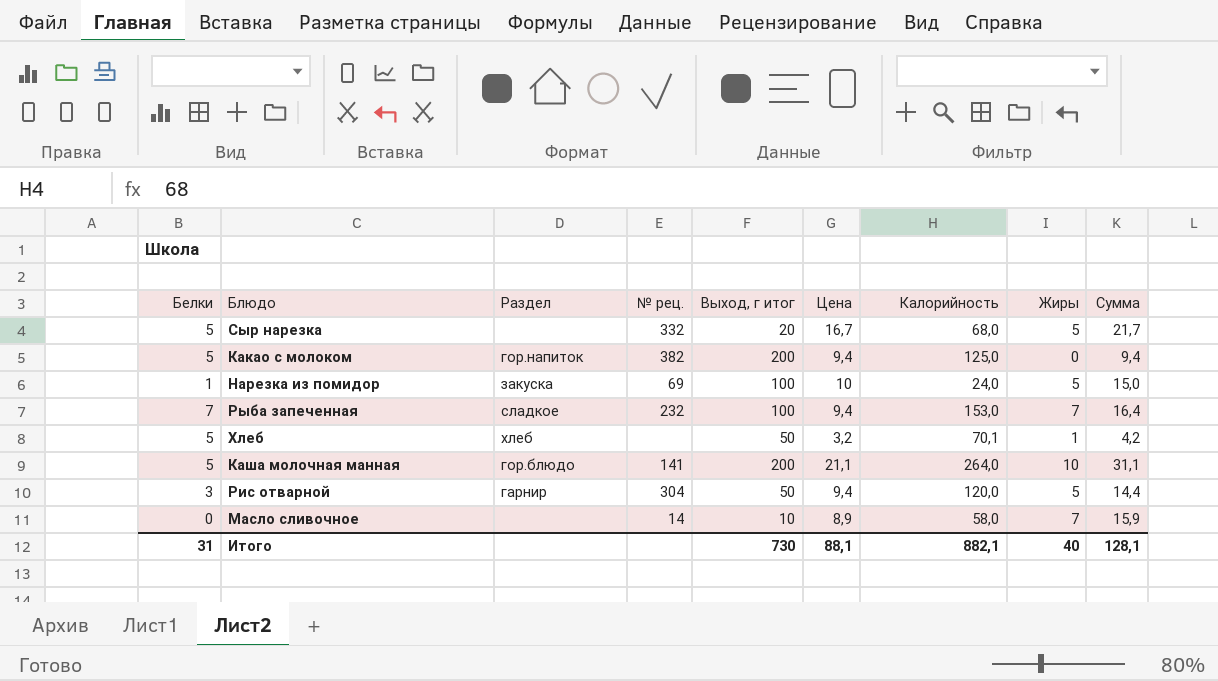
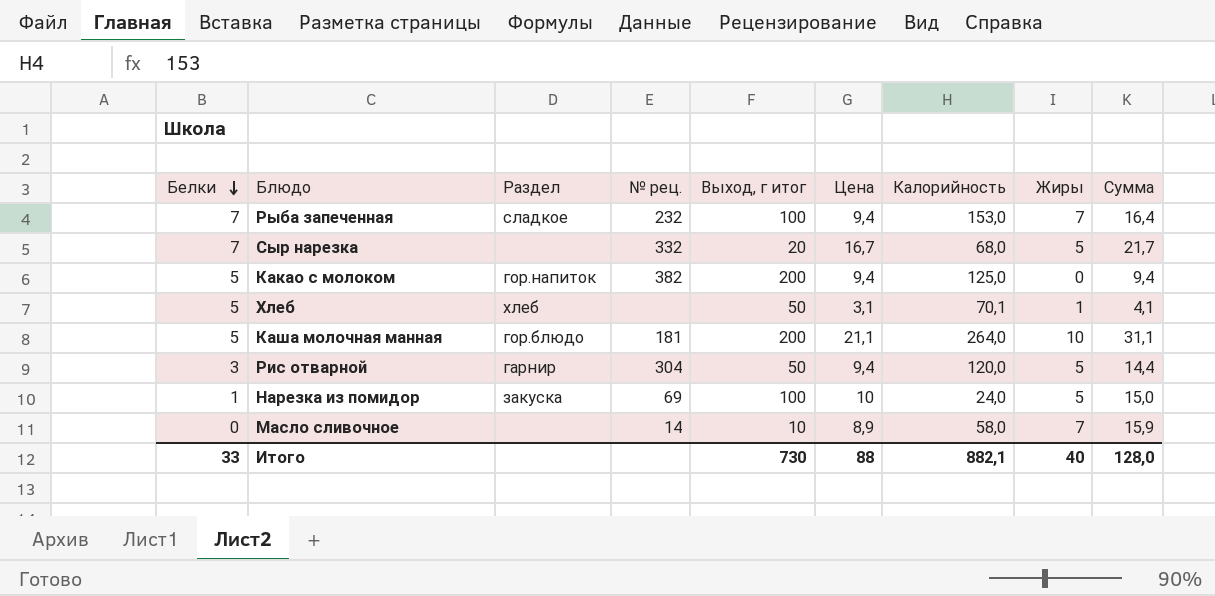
row order: none -> Белки descending
Сыр нарезка | Белки: 5 -> 7
Хлеб | Цена: 3,2 -> 3,1
Хлеб | Сумма: 4,2 -> 4,1
Каша молочная манная | № рец.: 141 -> 181
Итого | Белки: 31 -> 33
Итого | Цена: 88,1 -> 88
Итого | Сумма: 128,1 -> 128,0

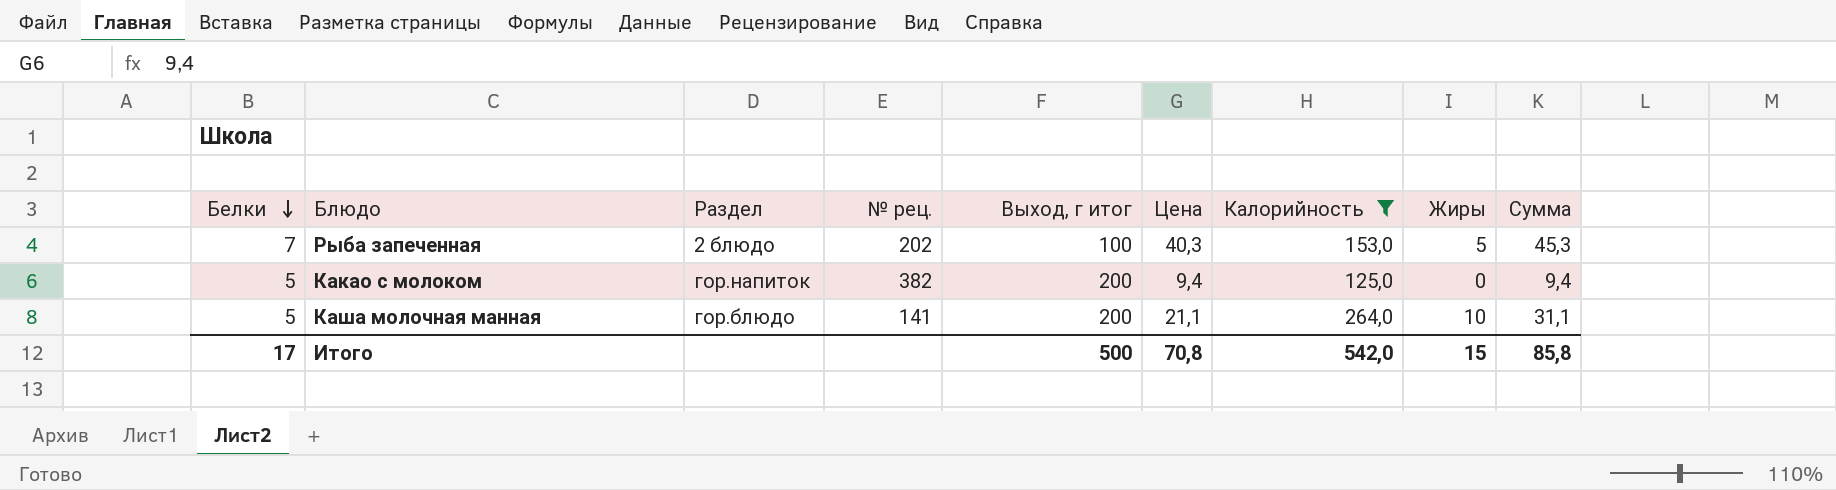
filter: none -> Калорийность >= 125,0
Рыба запеченная | Раздел: сладкое -> 2 блюдо
Рыба запеченная | № рец.: 232 -> 202
Рыба запеченная | Цена: 9,4 -> 40,3
Рыба запеченная | Жиры: 7 -> 5
Рыба запеченная | Сумма: 16,4 -> 45,3
Каша молочная манная | № рец.: 181 -> 141
Итого | Белки: 33 -> 17
Итого | Выход, г итог: 730 -> 500
Итого | Цена: 88 -> 70,8
Итого | Калорийность: 882,1 -> 542,0
Итого | Жиры: 40 -> 15
Итого | Сумма: 128,0 -> 85,8

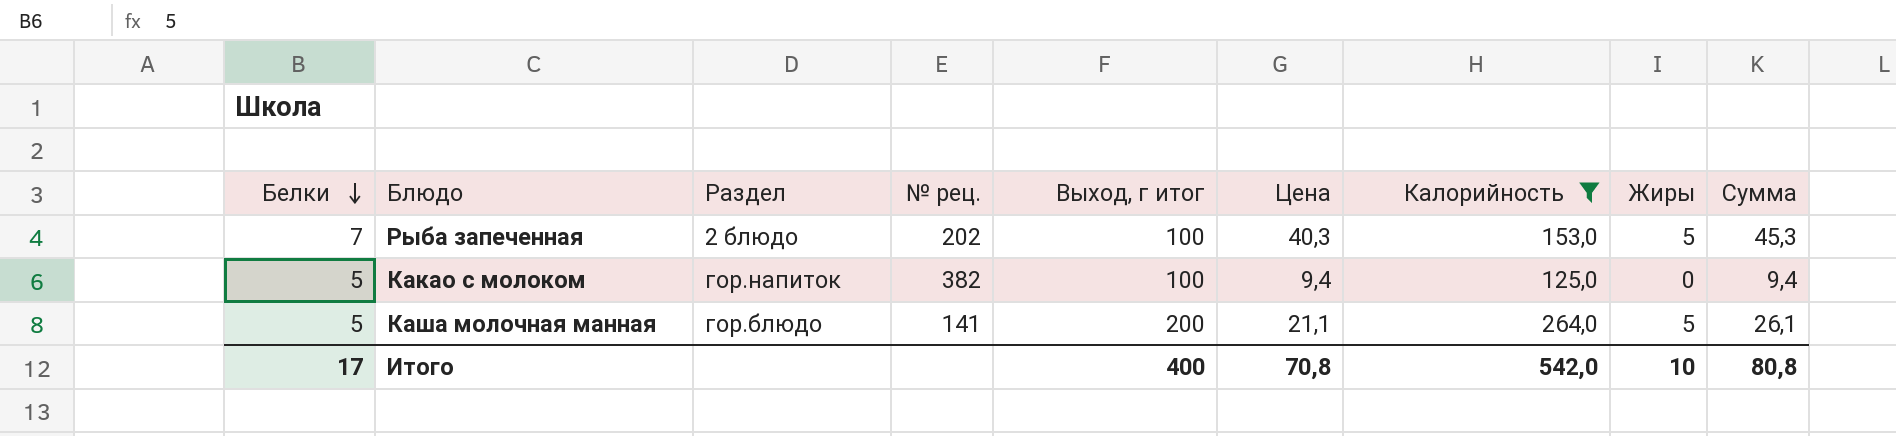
Какао с молоком | Выход, г итог: 200 -> 100
Каша молочная манная | Жиры: 10 -> 5
Каша молочная манная | Сумма: 31,1 -> 26,1
Итого | Выход, г итог: 500 -> 400
Итого | Жиры: 15 -> 10
Итого | Сумма: 85,8 -> 80,8

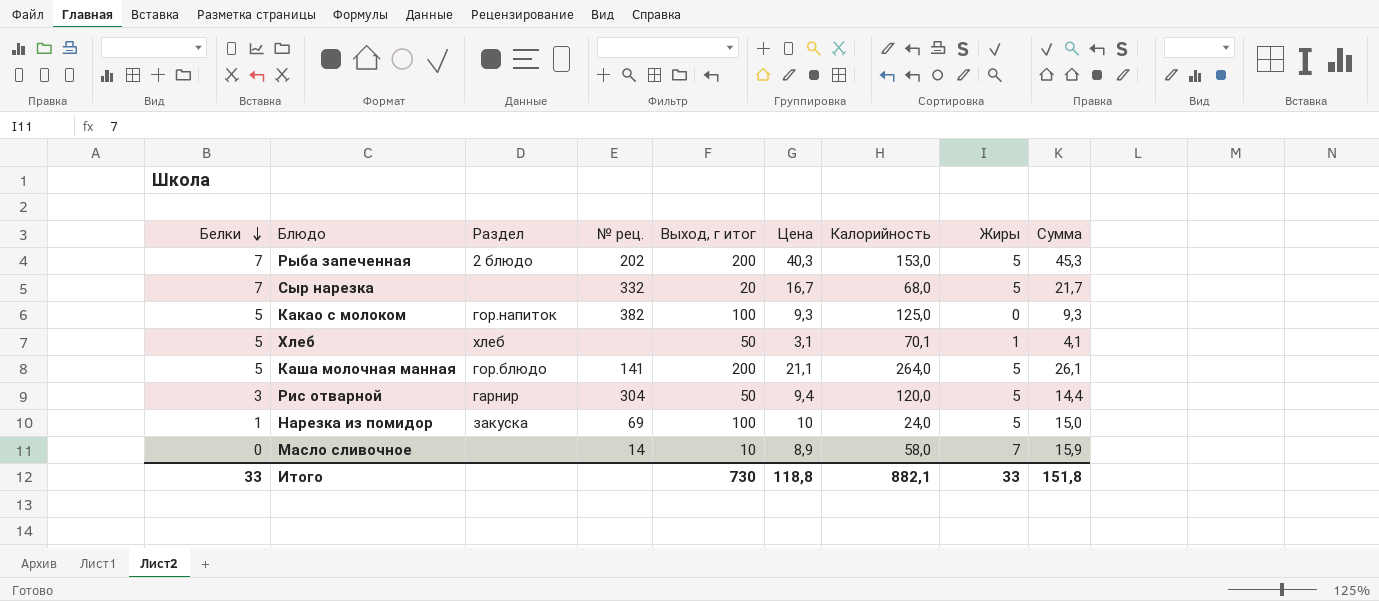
filter: Калорийность >= 125,0 -> none
Рыба запеченная | Выход, г итог: 100 -> 200
Какао с молоком | Цена: 9,4 -> 9,3
Какао с молоком | Сумма: 9,4 -> 9,3
Итого | Белки: 17 -> 33
Итого | Выход, г итог: 400 -> 730
Итого | Цена: 70,8 -> 118,8
Итого | Калорийность: 542,0 -> 882,1
Итого | Жиры: 10 -> 33
Итого | Сумма: 80,8 -> 151,8

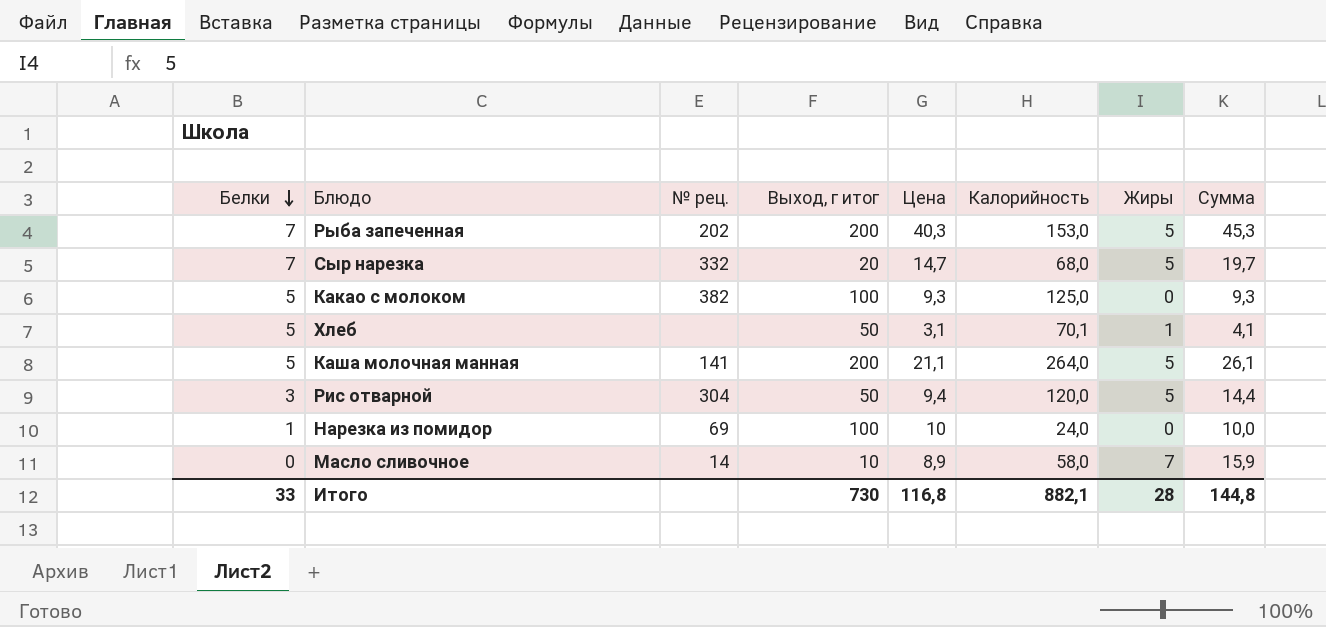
column Раздел | position: 3 -> none
Сыр нарезка | Цена: 16,7 -> 14,7
Сыр нарезка | Сумма: 21,7 -> 19,7
Нарезка из помидор | Жиры: 5 -> 0
Нарезка из помидор | Сумма: 15,0 -> 10,0
Итого | Цена: 118,8 -> 116,8
Итого | Жиры: 33 -> 28
Итого | Сумма: 151,8 -> 144,8

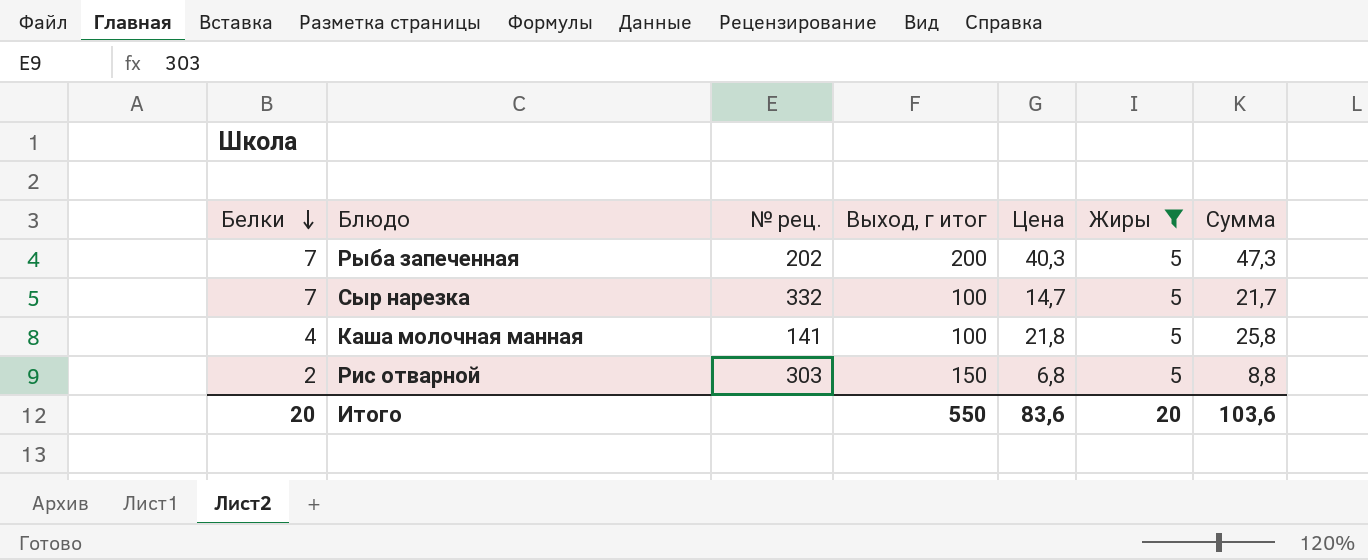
filter: none -> Жиры = 5
column Калорийность | position: 6 -> none
column Сумма | formula: [Цена] + [Жиры] -> [Белки] + [Цена]
Сыр нарезка | Выход, г итог: 20 -> 100
Каша молочная манная | Белки: 5 -> 4
Каша молочная манная | Выход, г итог: 200 -> 100
Каша молочная манная | Цена: 21,1 -> 21,8
Рис отварной | Белки: 3 -> 2
Рис отварной | № рец.: 304 -> 303
Рис отварной | Выход, г итог: 50 -> 150
Рис отварной | Цена: 9,4 -> 6,8
Итого | Белки: 33 -> 20
Итого | Выход, г итог: 730 -> 550
Итого | Цена: 116,8 -> 83,6
Итого | Жиры: 28 -> 20
Итого | Сумма: 144,8 -> 103,6

